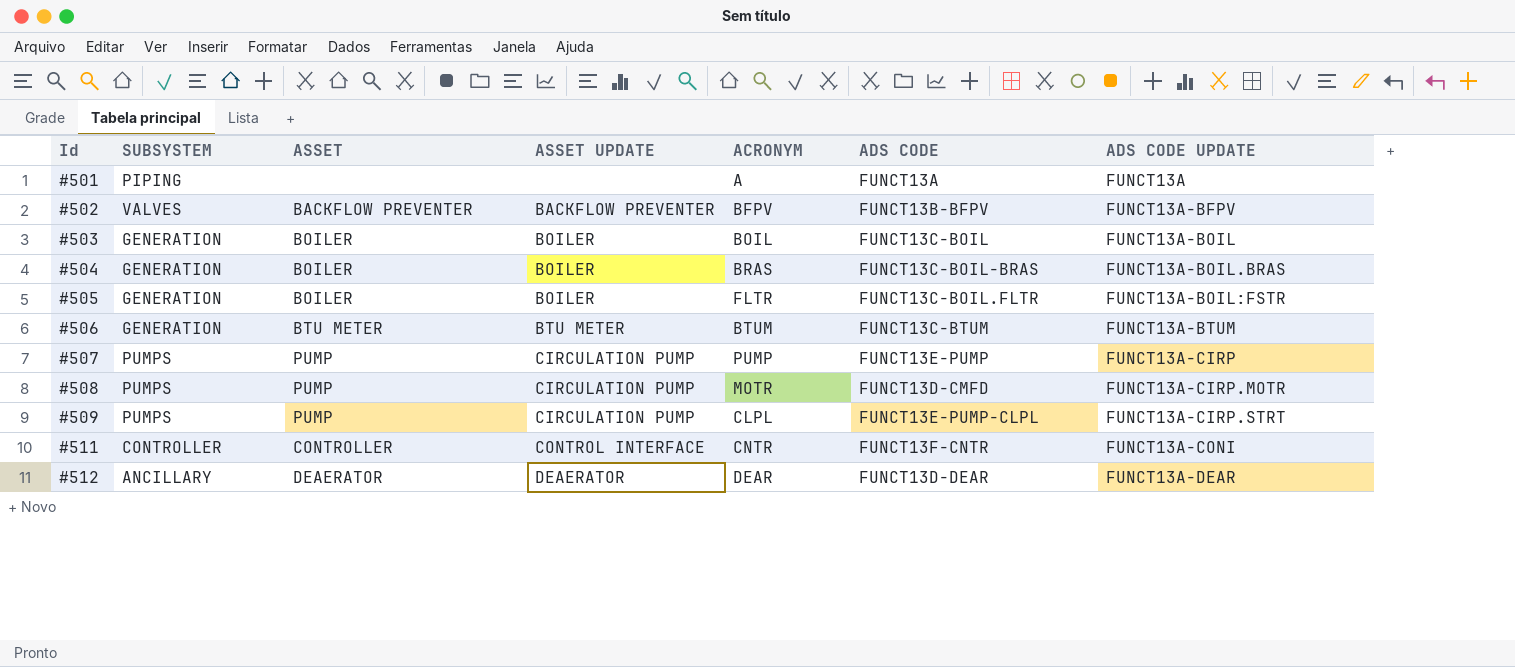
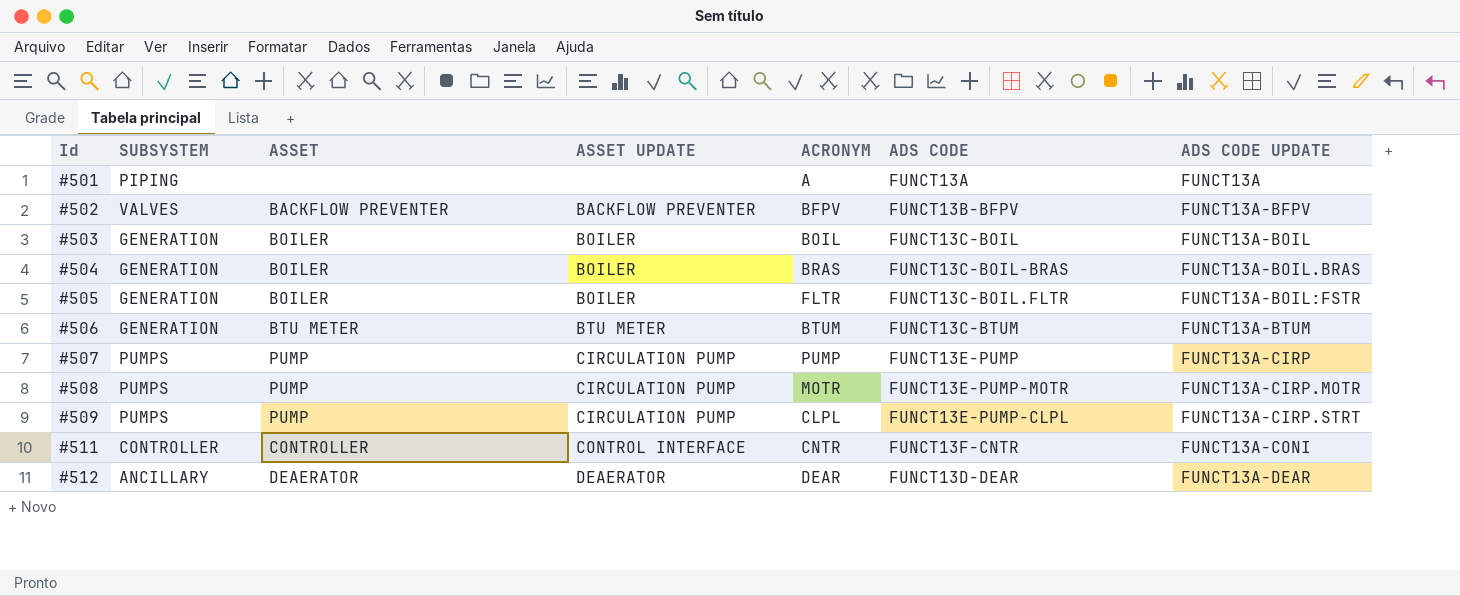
#508 | ADS CODE: FUNCT13D-CMFD -> FUNCT13E-PUMP-MOTR

